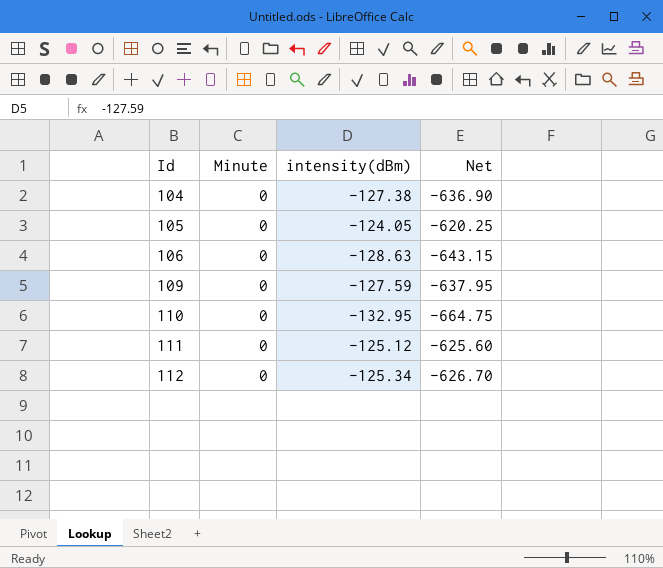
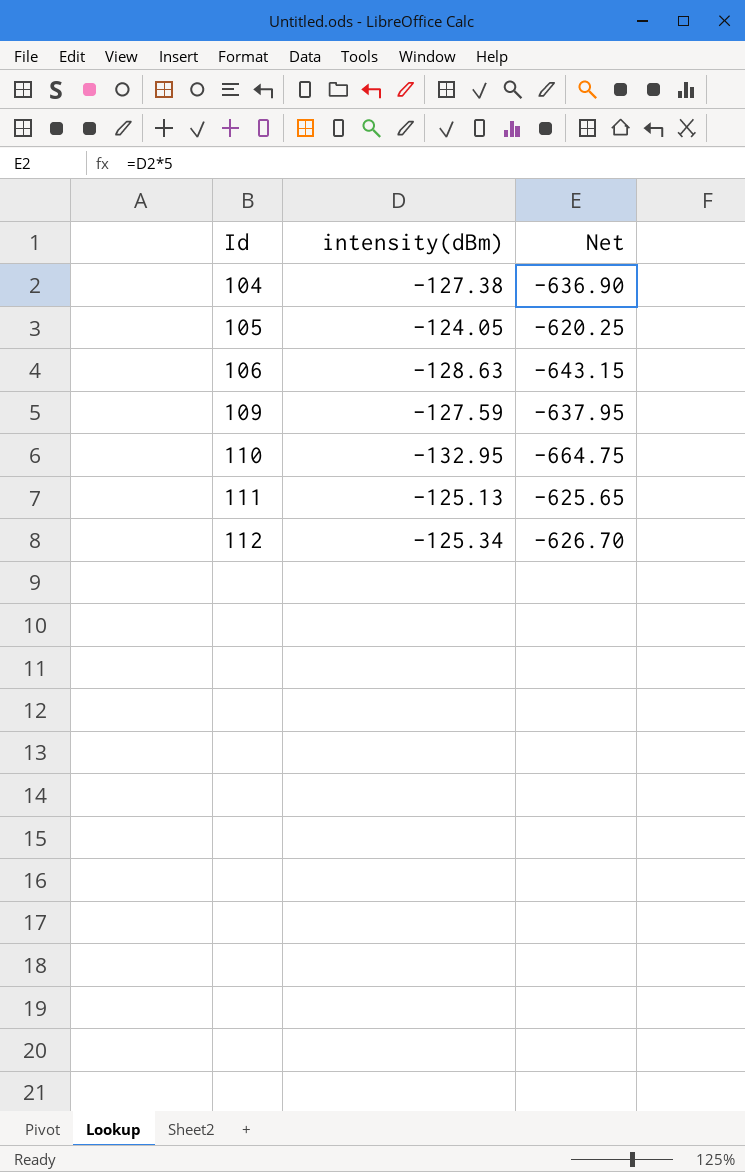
column Minute | position: 2 -> none
111 | intensity(dBm): -125.12 -> -125.13
111 | Net: -625.60 -> -625.65

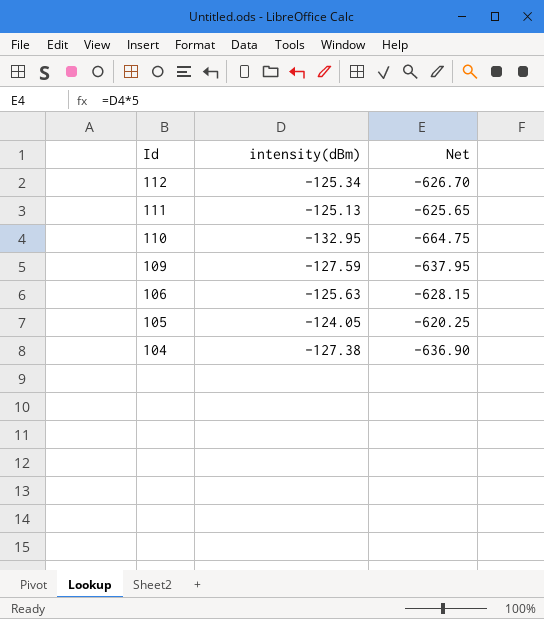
row order: Id ascending -> Id descending
106 | intensity(dBm): -128.63 -> -125.63
106 | Net: -643.15 -> -628.15

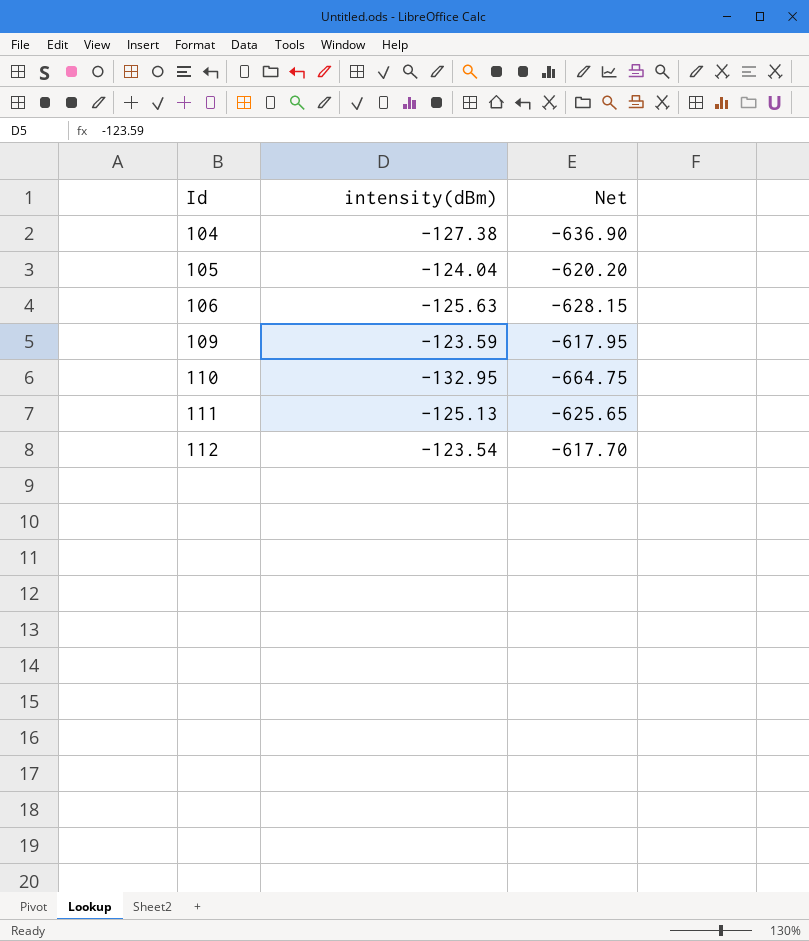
row order: Id descending -> Id ascending
105 | intensity(dBm): -124.05 -> -124.04
105 | Net: -620.25 -> -620.20
109 | intensity(dBm): -127.59 -> -123.59
109 | Net: -637.95 -> -617.95
112 | intensity(dBm): -125.34 -> -123.54
112 | Net: -626.70 -> -617.70

